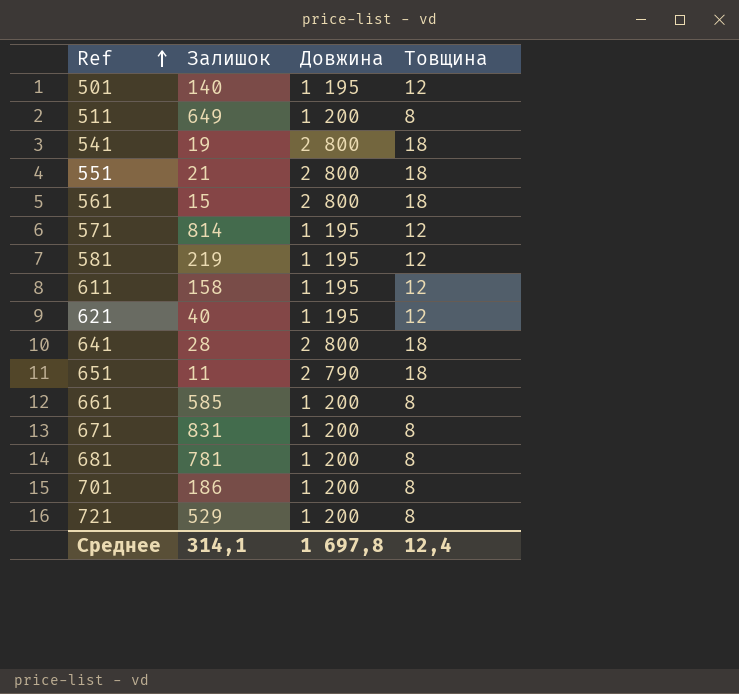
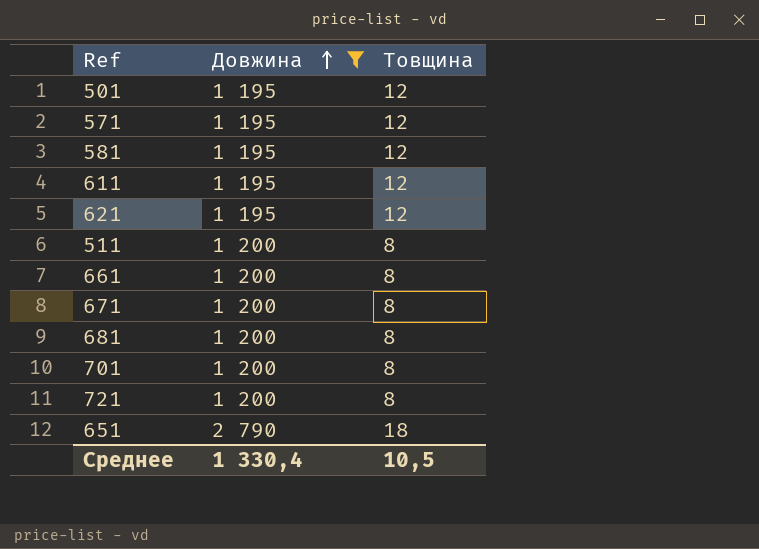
filter: none -> Довжина != 2 800
row order: Ref ascending -> Довжина ascending
column Залишок | position: 2 -> none
Среднее | Довжина: 1 697,8 -> 1 330,4
Среднее | Товщина: 12,4 -> 10,5

